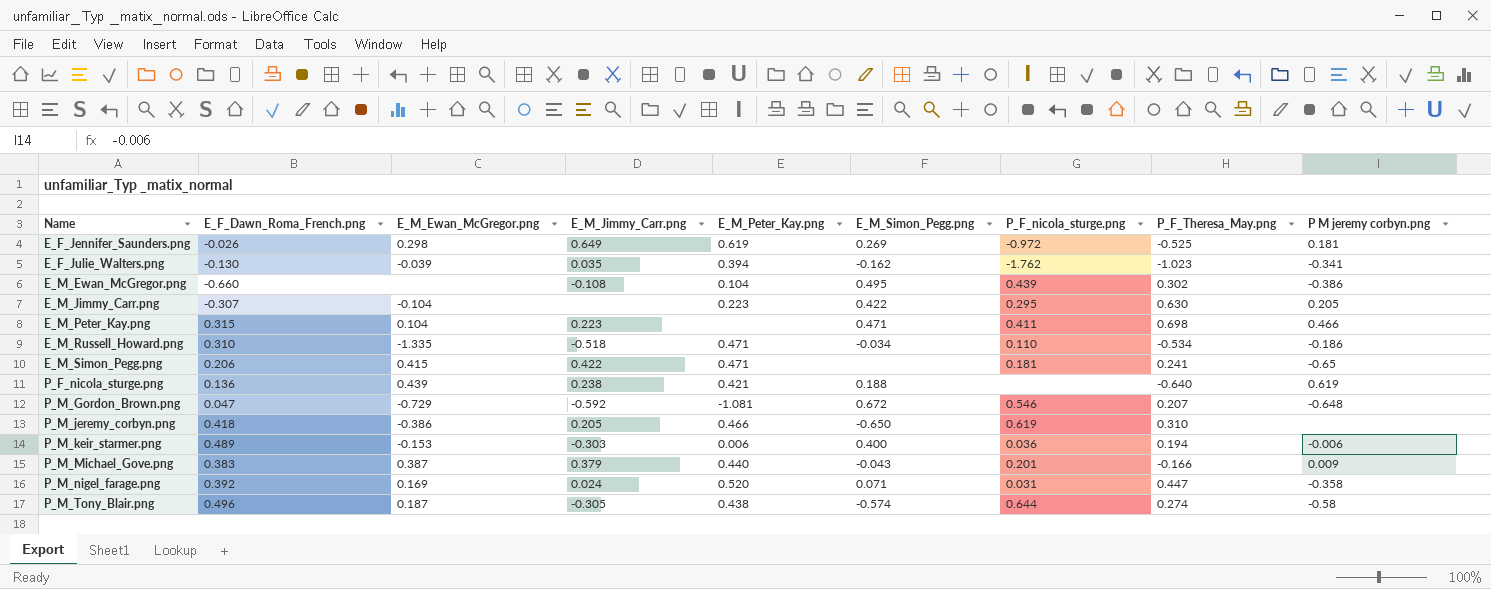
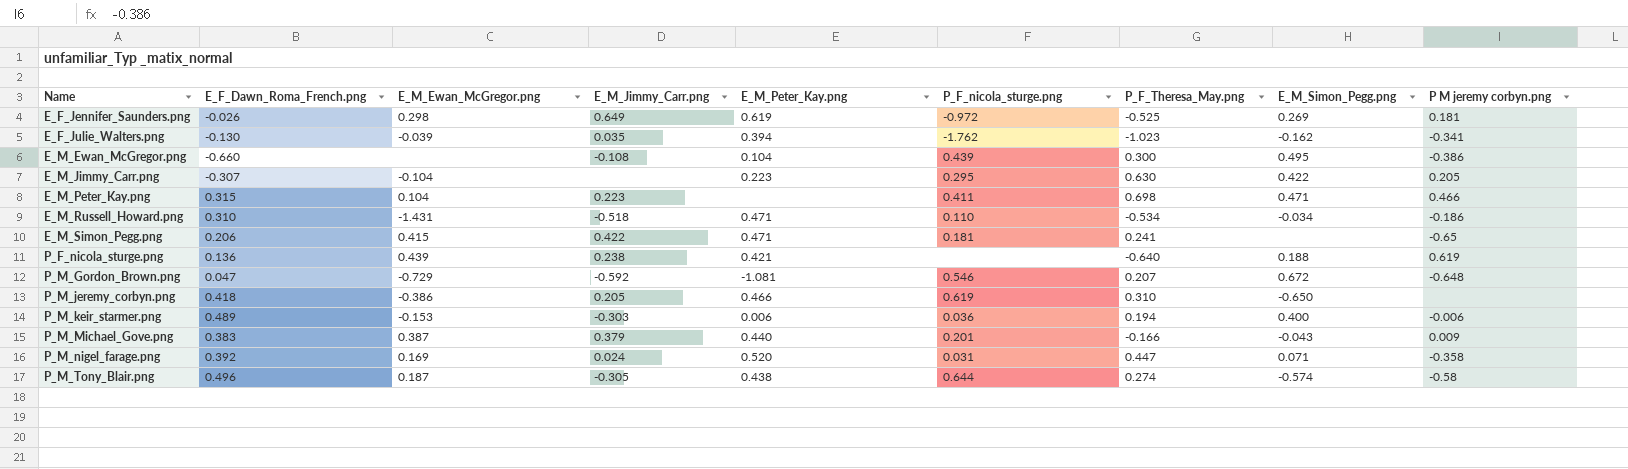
column E_M_Simon_Pegg.png | position: 6 -> 8
E_M_Ewan_McGregor.png | P_F_Theresa_May.png: 0.302 -> 0.300
E_M_Russell_Howard.png | E_M_Ewan_McGregor.png: -1.335 -> -1.431

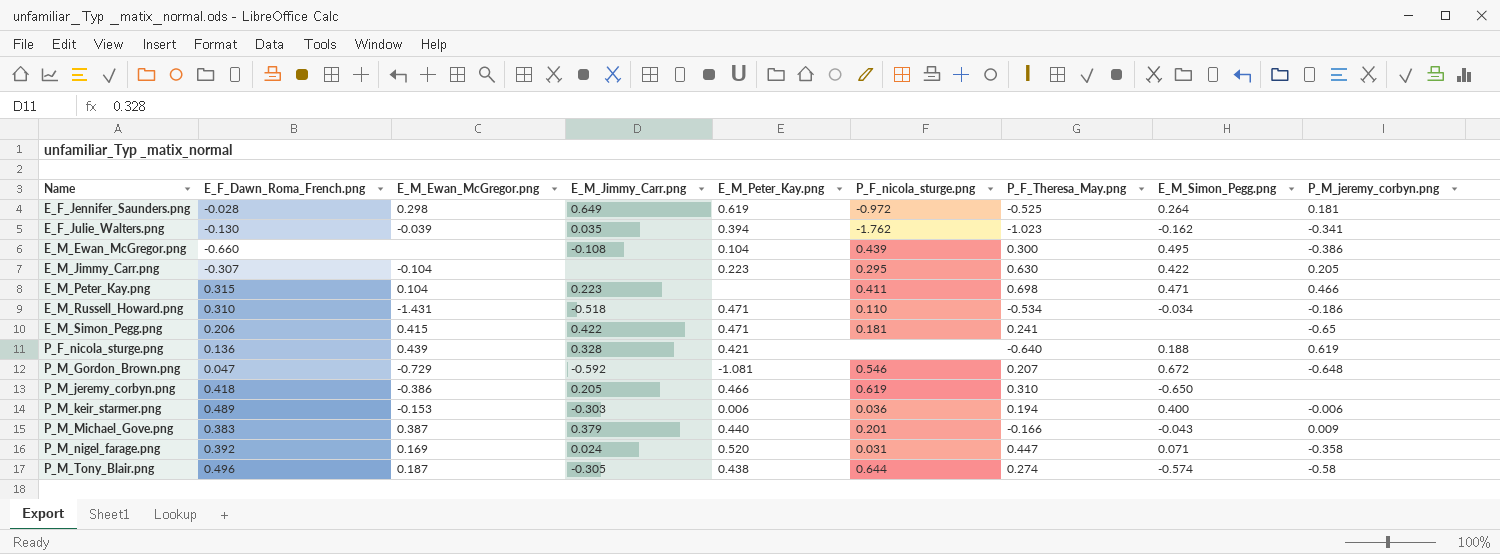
column name: P M jeremy corbyn.png -> P_M_jeremy_corbyn.png
E_F_Jennifer_Saunders.png | E_F_Dawn_Roma_French.png: -0.026 -> -0.028
E_F_Jennifer_Saunders.png | E_M_Simon_Pegg.png: 0.269 -> 0.264
P_F_nicola_sturge.png | E_M_Jimmy_Carr.png: 0.238 -> 0.328

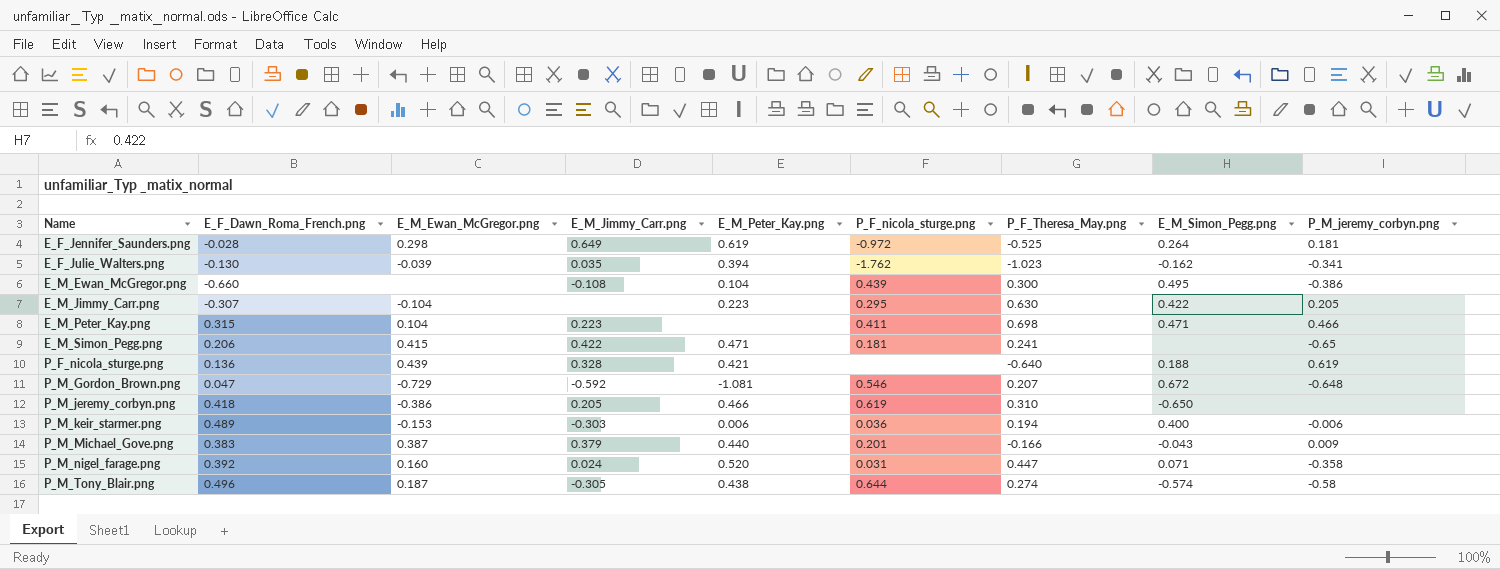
row E_M_Russell_Howard.png: 0.310 | -1.431 | -0.518 | 0.471 | 0.110 | -0.534 | -0.034 | -0.186 -> none
P_M_nigel_farage.png | E_M_Ewan_McGregor.png: 0.169 -> 0.160

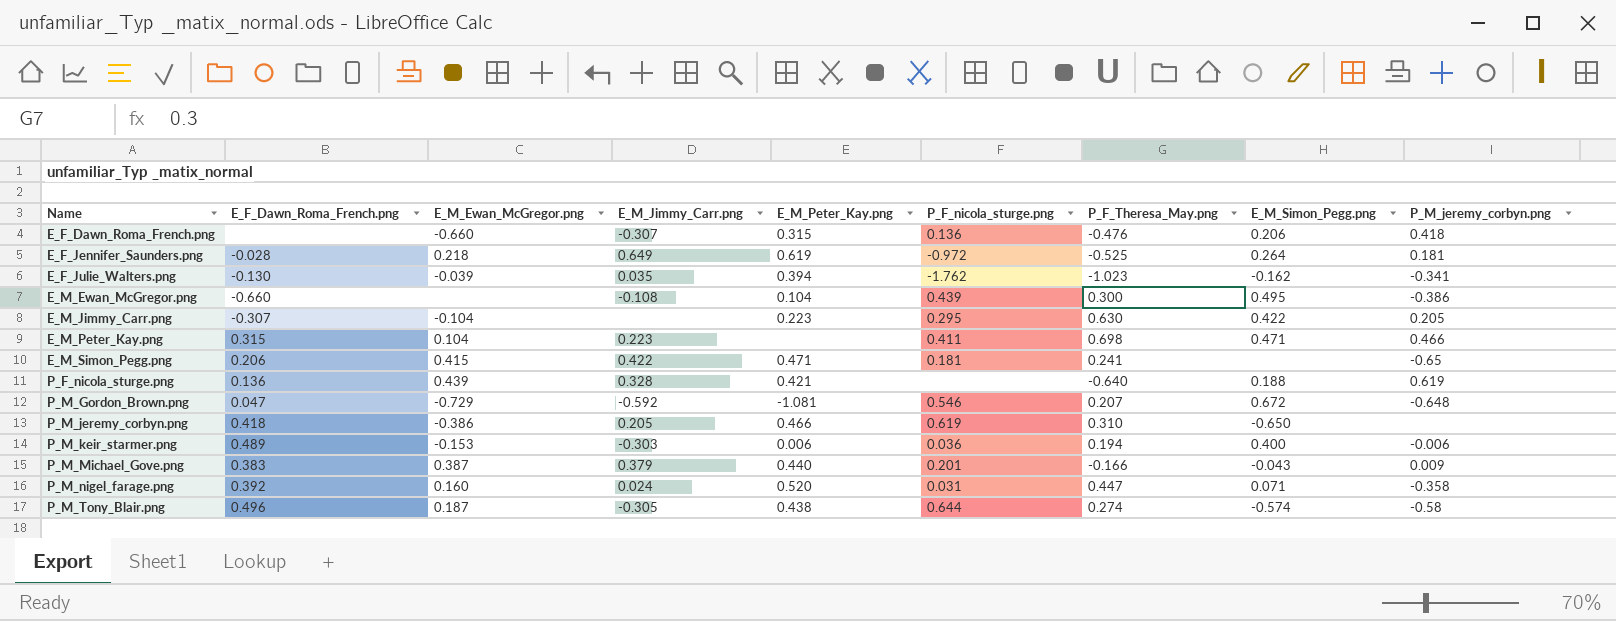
row E_F_Dawn_Roma_French.png: none -> none | -0.660 | -0.307 | 0.315 | 0.136 | -0.476 | 0.206 | 0.418
E_F_Jennifer_Saunders.png | E_M_Ewan_McGregor.png: 0.298 -> 0.218

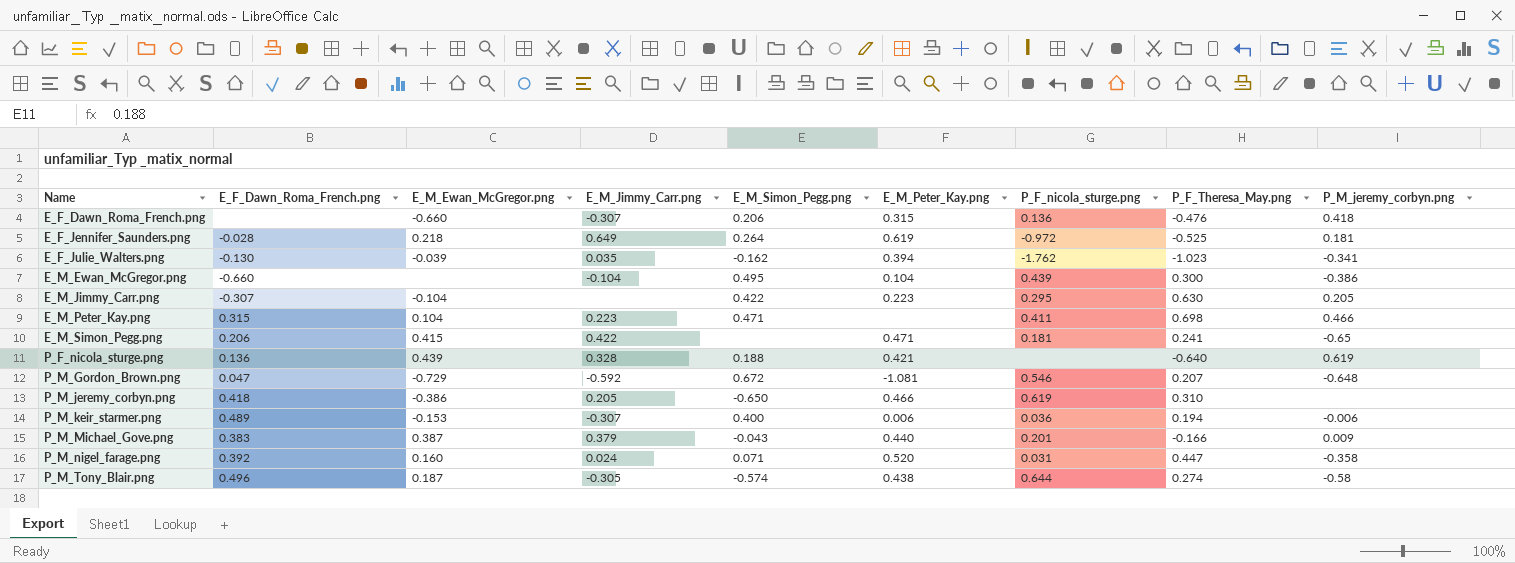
column E_M_Simon_Pegg.png | position: 8 -> 5
E_M_Ewan_McGregor.png | E_M_Jimmy_Carr.png: -0.108 -> -0.104
P_M_keir_starmer.png | E_M_Jimmy_Carr.png: -0.303 -> -0.307

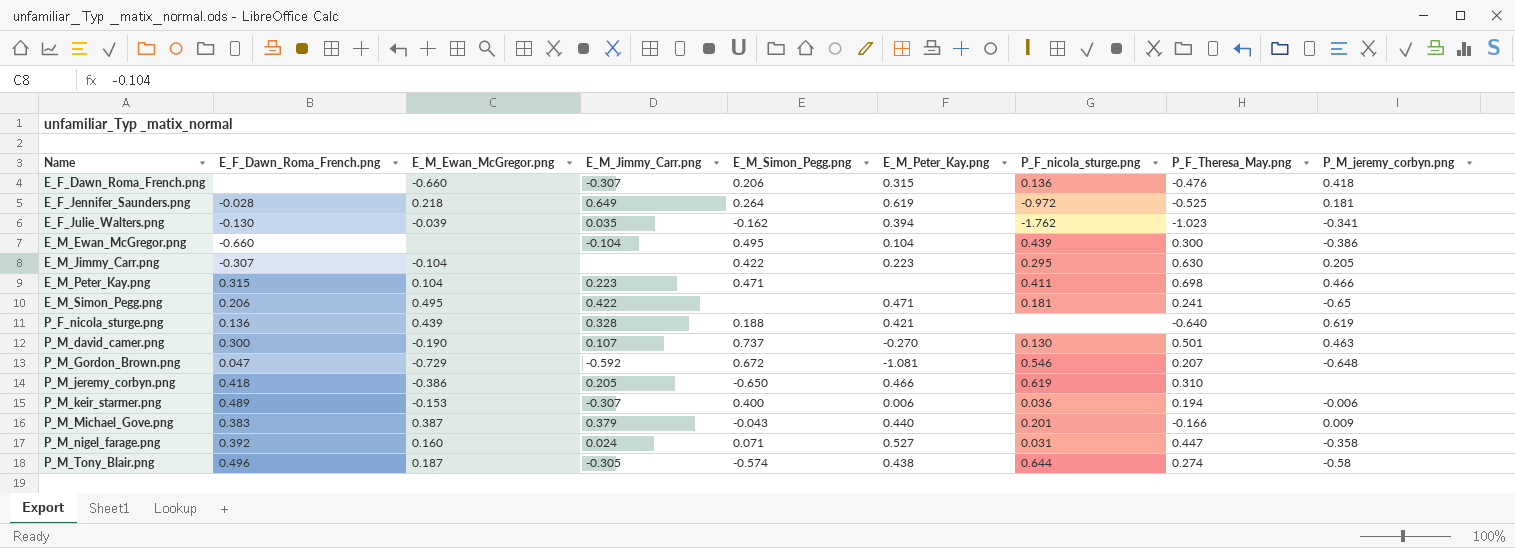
E_M_Simon_Pegg.png | E_M_Ewan_McGregor.png: 0.415 -> 0.495
row P_M_david_camer.png: none -> 0.300 | -0.190 | 0.107 | 0.737 | -0.270 | 0.130 | 0.501 | 0.463
P_M_nigel_farage.png | E_M_Peter_Kay.png: 0.520 -> 0.527

